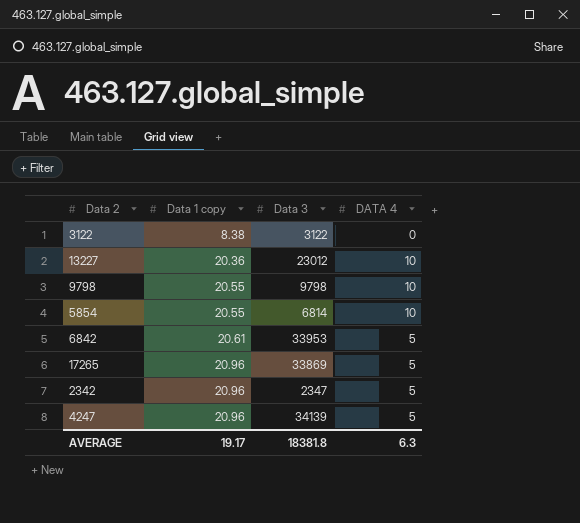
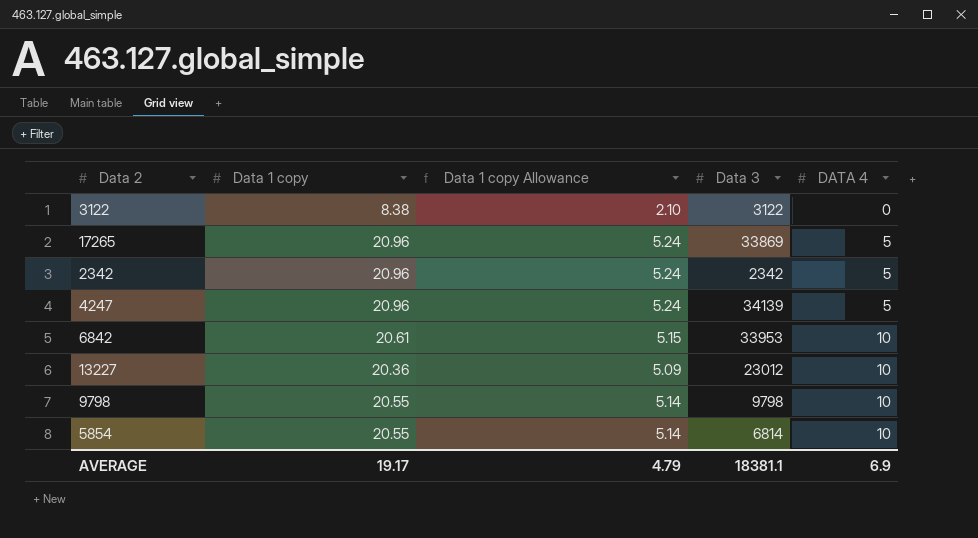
row order: Data 1 copy ascending -> DATA 4 ascending
column Data 1 copy Allowance | formula: none -> [Data 1 copy] * 0.25
2342 | Data 3: 2347 -> 2342
6842 | DATA 4: 5 -> 10
AVERAGE | Data 3: 18381.8 -> 18381.1
AVERAGE | DATA 4: 6.3 -> 6.9

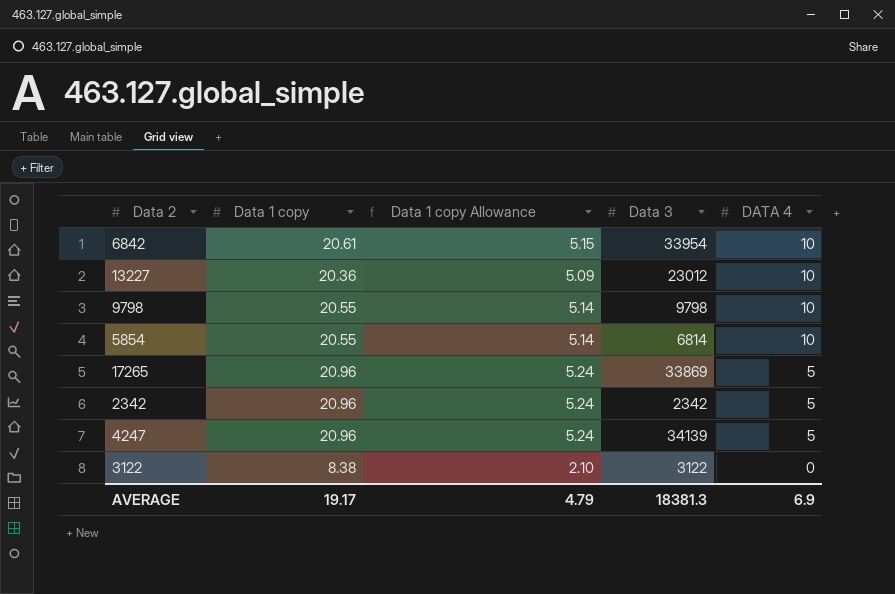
row order: DATA 4 ascending -> DATA 4 descending
6842 | Data 3: 33953 -> 33954
AVERAGE | Data 3: 18381.1 -> 18381.3

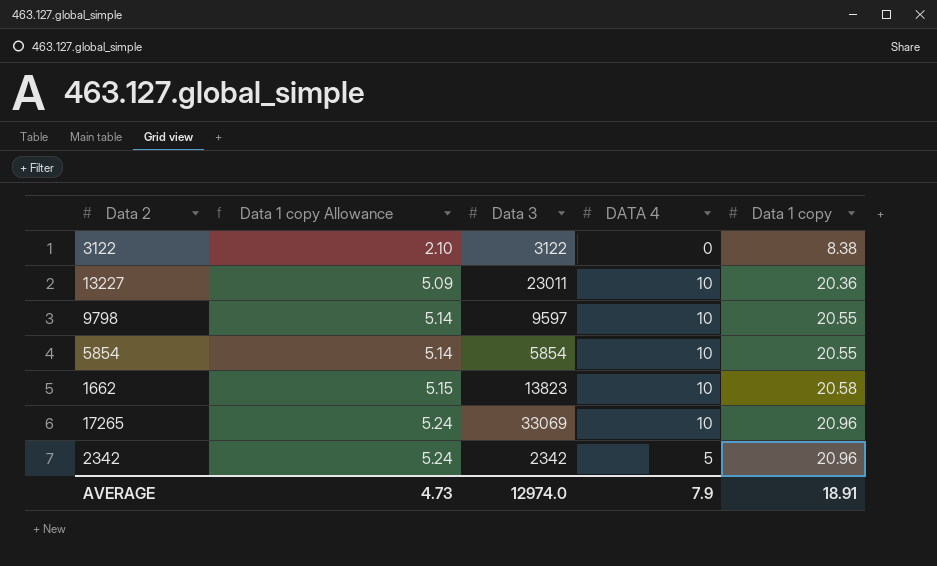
row order: DATA 4 descending -> Data 1 copy Allowance ascending
column Data 1 copy | position: 2 -> 5
row 6842: 20.61 | 5.15 | 33954 | 10 -> none
row 4247: 20.96 | 5.24 | 34139 | 5 -> none
13227 | Data 3: 23012 -> 23011
9798 | Data 3: 9798 -> 9597
5854 | Data 3: 6814 -> 5854
row 1662: none -> 5.15 | 13823 | 10 | 20.58
17265 | Data 3: 33869 -> 33069
17265 | DATA 4: 5 -> 10
AVERAGE | Data 1 copy Allowance: 4.79 -> 4.73
AVERAGE | Data 3: 18381.3 -> 12974.0
AVERAGE | DATA 4: 6.9 -> 7.9
AVERAGE | Data 1 copy: 19.17 -> 18.91

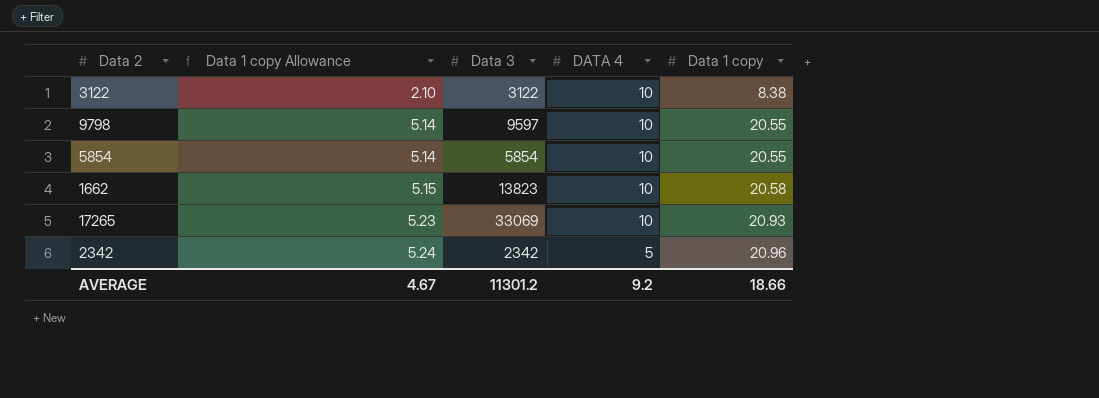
row 13227: 5.09 | 23011 | 10 | 20.36 -> none
3122 | DATA 4: 0 -> 10
17265 | Data 1 copy Allowance: 5.24 -> 5.23
17265 | Data 1 copy: 20.96 -> 20.93
AVERAGE | Data 1 copy Allowance: 4.73 -> 4.67
AVERAGE | Data 3: 12974.0 -> 11301.2
AVERAGE | DATA 4: 7.9 -> 9.2
AVERAGE | Data 1 copy: 18.91 -> 18.66

